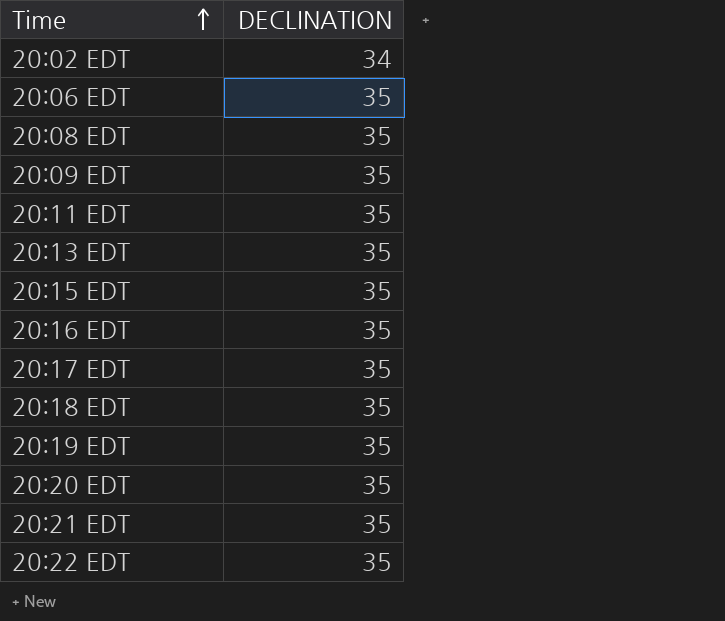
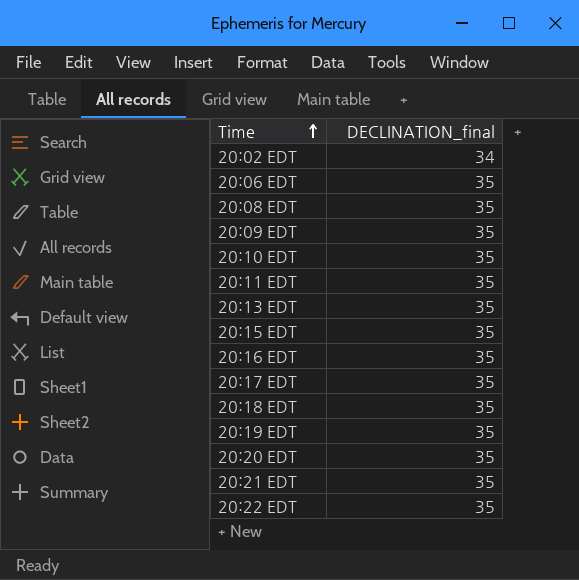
column name: DECLINATION -> DECLINATION_final
row 20:10 EDT: none -> 35

